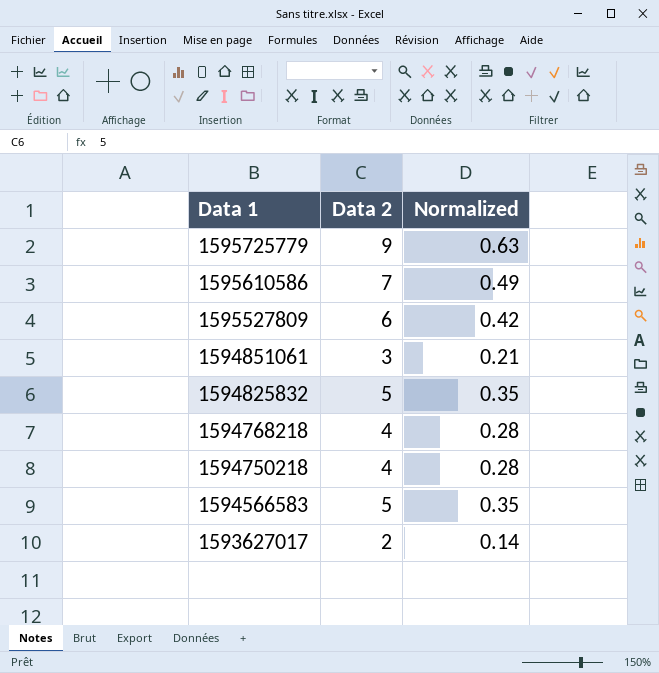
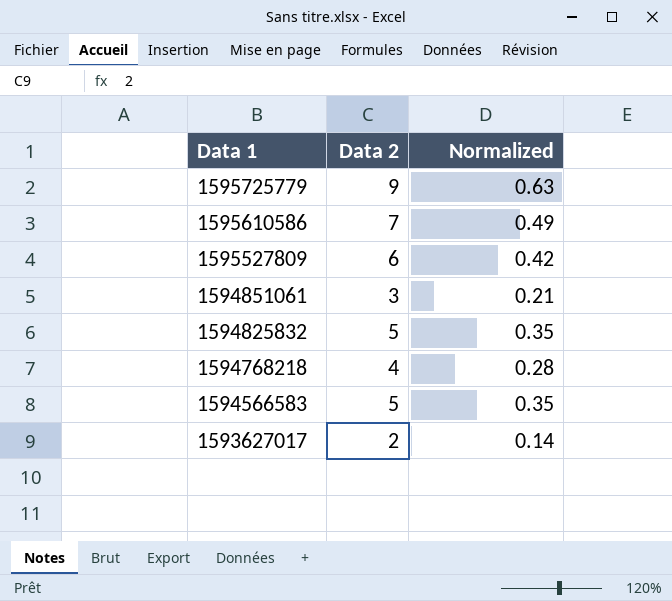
row 1594750218: 4 | 0.28 -> none

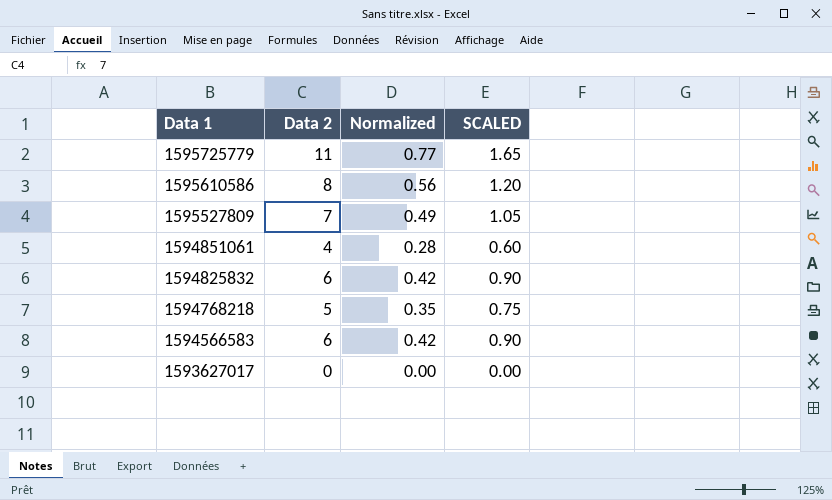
column SCALED | formula: none -> [Data 2] * 0.15
1595725779 | Data 2: 9 -> 11
1595725779 | Normalized: 0.63 -> 0.77
1595610586 | Data 2: 7 -> 8
1595610586 | Normalized: 0.49 -> 0.56
1595527809 | Data 2: 6 -> 7
1595527809 | Normalized: 0.42 -> 0.49
1594851061 | Data 2: 3 -> 4
1594851061 | Normalized: 0.21 -> 0.28
1594825832 | Data 2: 5 -> 6
1594825832 | Normalized: 0.35 -> 0.42
1594768218 | Data 2: 4 -> 5
1594768218 | Normalized: 0.28 -> 0.35
1594566583 | Data 2: 5 -> 6
1594566583 | Normalized: 0.35 -> 0.42
1593627017 | Data 2: 2 -> 0
1593627017 | Normalized: 0.14 -> 0.00

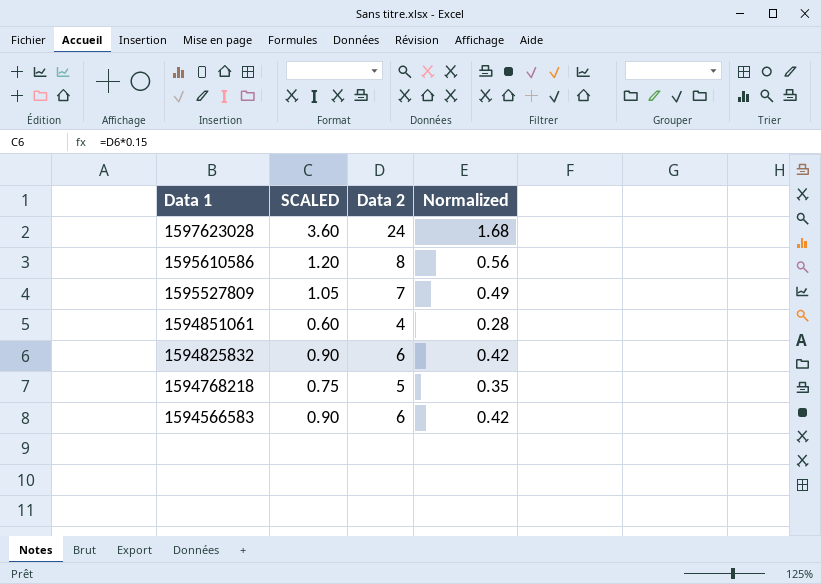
column SCALED | position: 4 -> 2
row 1595725779: 11 | 0.77 | 1.65 -> none
row 1593627017: 0 | 0.00 | 0.00 -> none
row 1597623028: none -> 3.60 | 24 | 1.68

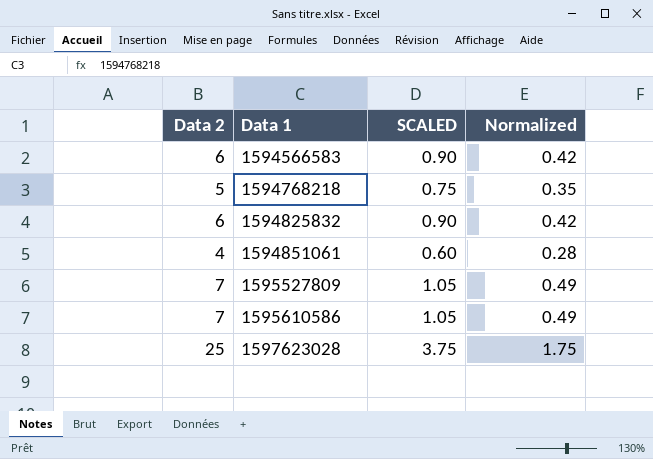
row order: Data 1 descending -> Data 1 ascending
column Data 2 | position: 3 -> 1
1595610586 | Data 2: 8 -> 7
1595610586 | SCALED: 1.20 -> 1.05
1595610586 | Normalized: 0.56 -> 0.49
1597623028 | Data 2: 24 -> 25
1597623028 | SCALED: 3.60 -> 3.75
1597623028 | Normalized: 1.68 -> 1.75

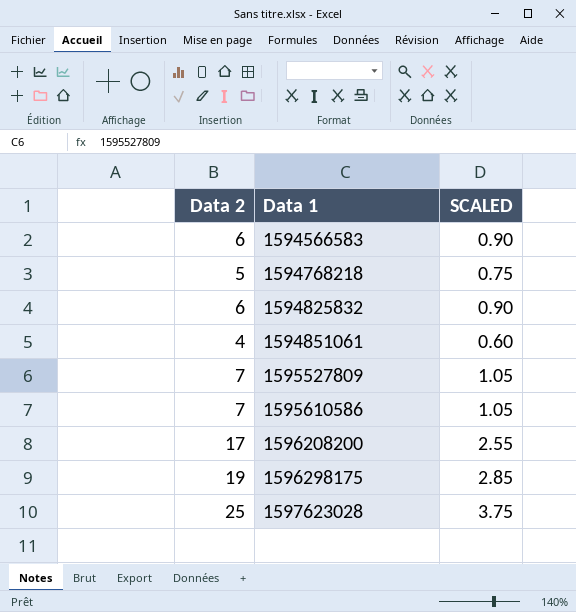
column Normalized | formula: [Data 2] * 0.07 -> none
row 1596208200: none -> 17 | 2.55
row 1596298175: none -> 19 | 2.85

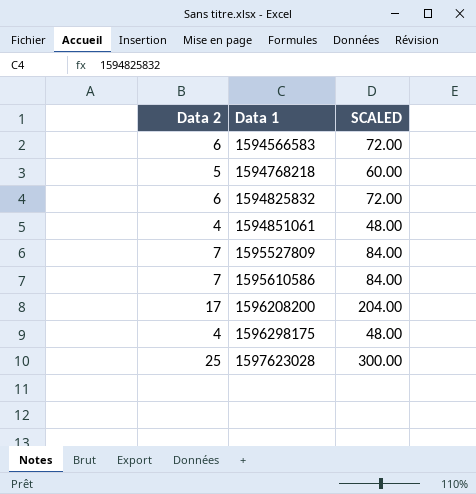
column SCALED | formula: [Data 2] * 0.15 -> [Data 2] * 12
1596298175 | Data 2: 19 -> 4

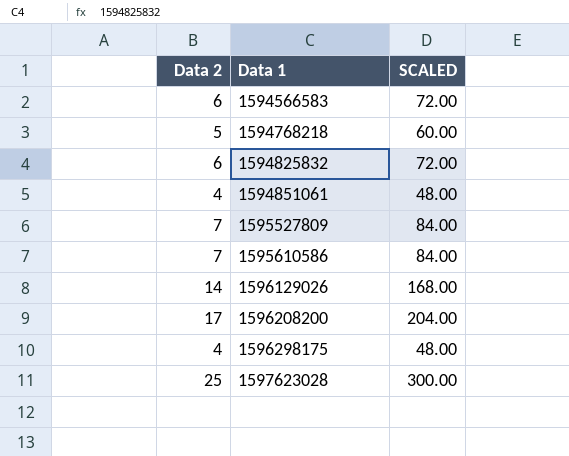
row 1596129026: none -> 14 | 168.00

